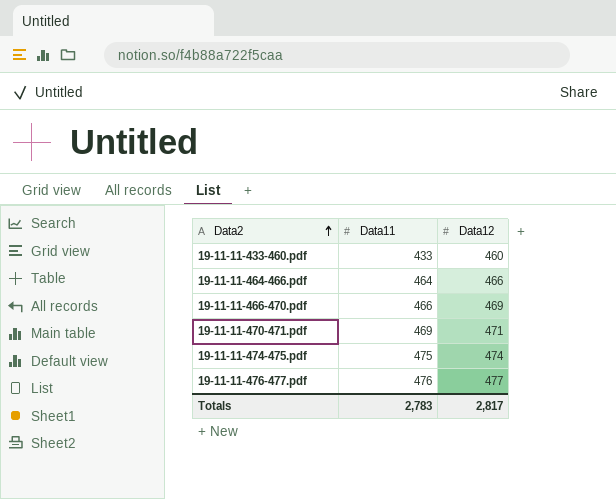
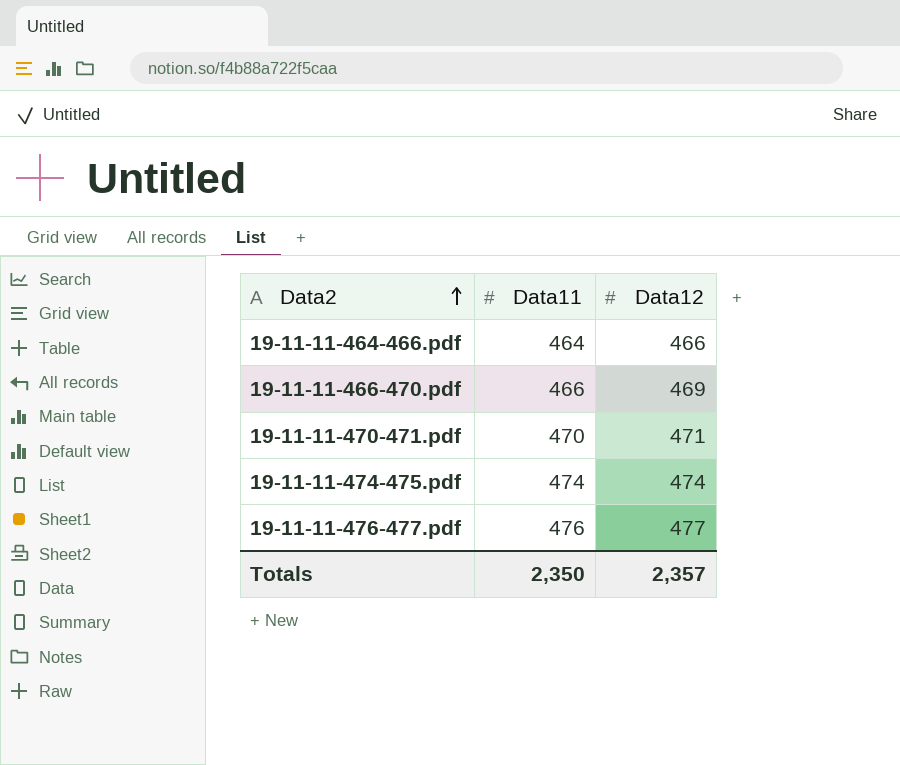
row 19-11-11-433-460.pdf: 433 | 460 -> none
19-11-11-470-471.pdf | Data11: 469 -> 470
19-11-11-474-475.pdf | Data11: 475 -> 474
Totals | Data11: 2,783 -> 2,350
Totals | Data12: 2,817 -> 2,357

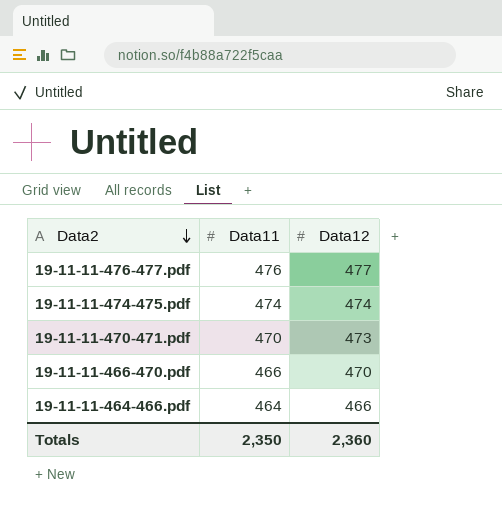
row order: Data2 ascending -> Data2 descending
19-11-11-470-471.pdf | Data12: 471 -> 473
19-11-11-466-470.pdf | Data12: 469 -> 470
Totals | Data12: 2,357 -> 2,360

